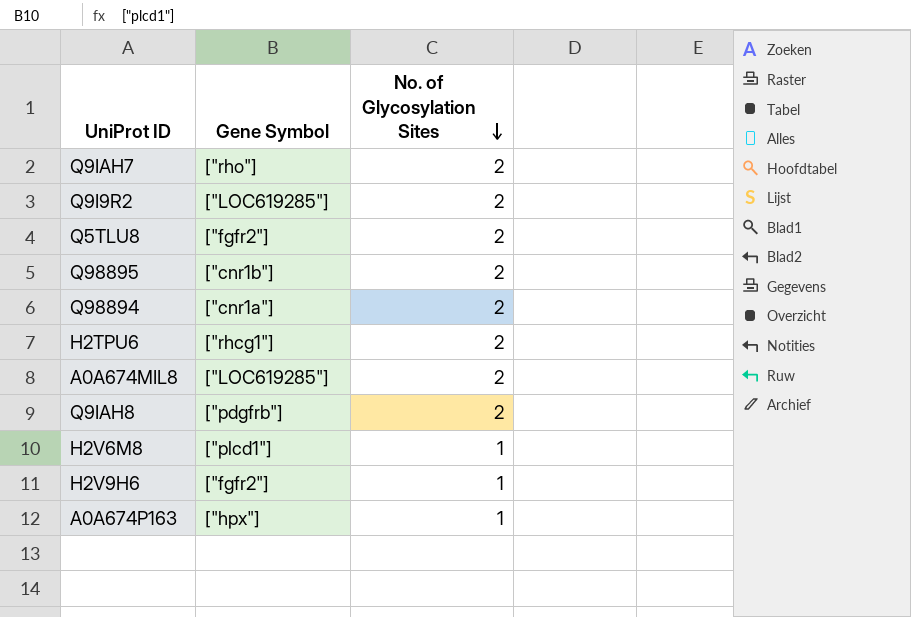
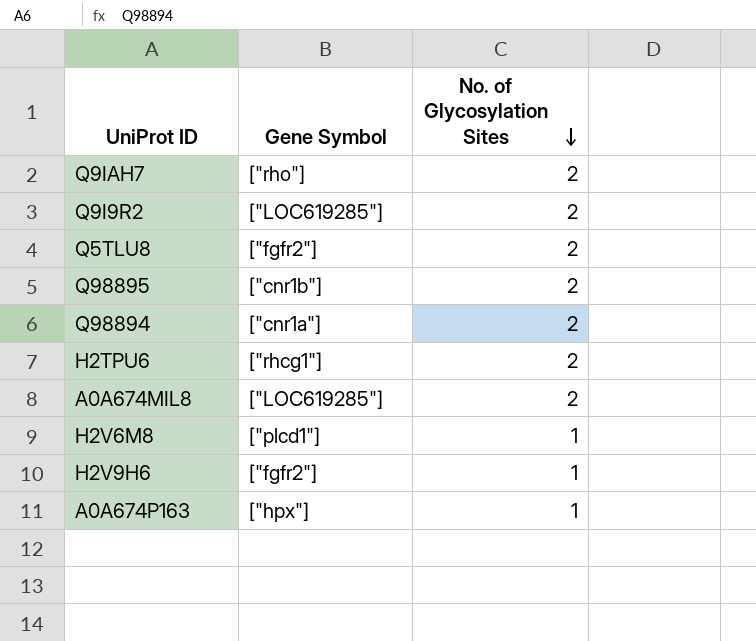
row Q9IAH8: ["pdgfrb"] | 2 -> none

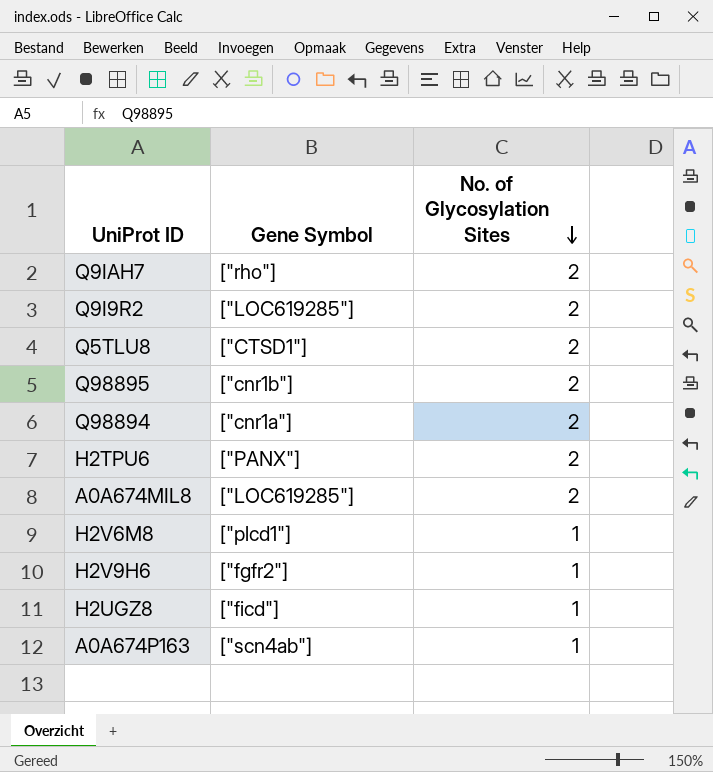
Q5TLU8 | Gene Symbol: ["fgfr2"] -> ["CTSD1"]
H2TPU6 | Gene Symbol: ["rhcg1"] -> ["PANX"]
row H2UGZ8: none -> ["ficd"] | 1
A0A674P163 | Gene Symbol: ["hpx"] -> ["scn4ab"]

